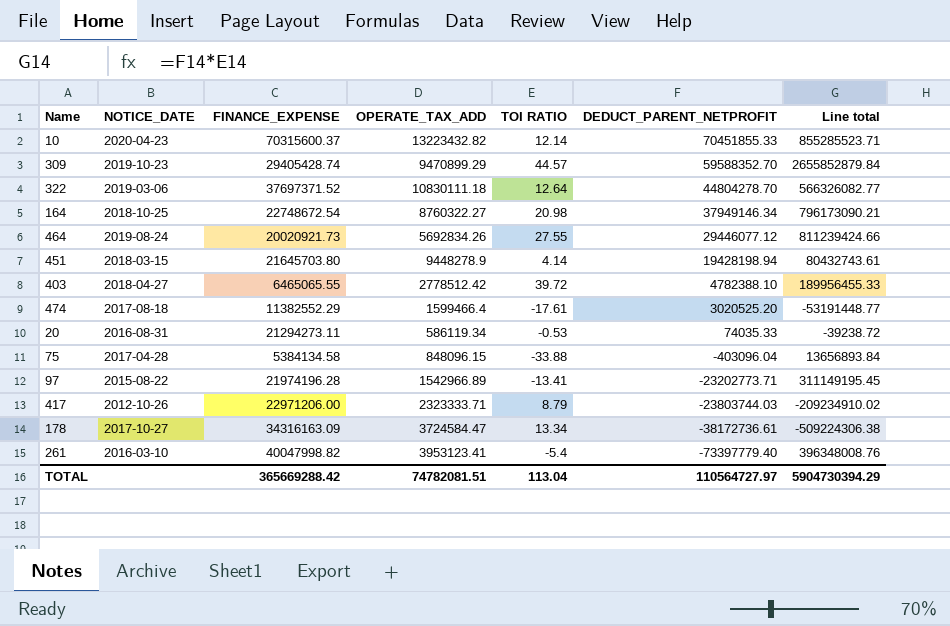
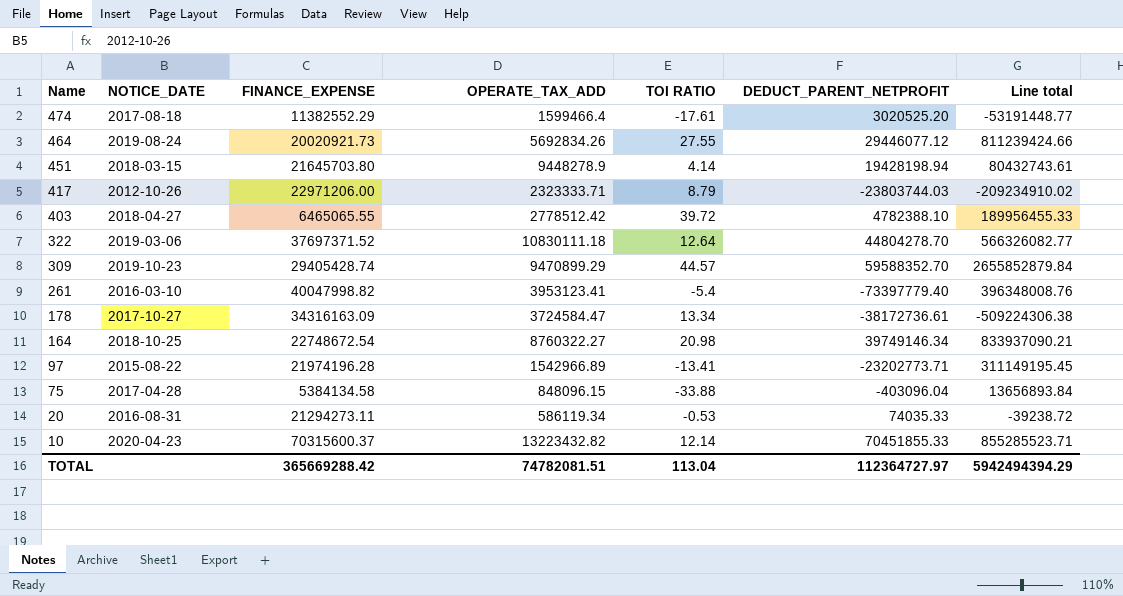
row order: DEDUCT_PARENT_NETPROFIT descending -> Name descending
164 | DEDUCT_PARENT_NETPROFIT: 37949146.34 -> 39749146.34
164 | Line total: 796173090.21 -> 833937090.21
TOTAL | DEDUCT_PARENT_NETPROFIT: 110564727.97 -> 112364727.97
TOTAL | Line total: 5904730394.29 -> 5942494394.29

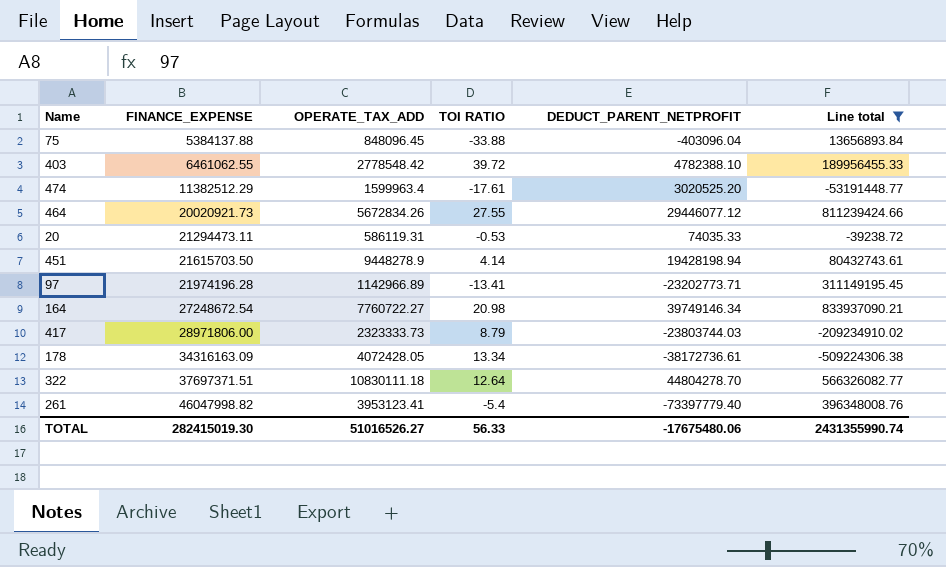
filter: none -> Line total <= 833937090.21
row order: Name descending -> FINANCE_EXPENSE ascending
column NOTICE_DATE | position: 2 -> none
75 | FINANCE_EXPENSE: 5384134.58 -> 5384137.88
75 | OPERATE_TAX_ADD: 848096.15 -> 848096.45
403 | FINANCE_EXPENSE: 6465065.55 -> 6461062.55
403 | OPERATE_TAX_ADD: 2778512.42 -> 2778548.42
474 | FINANCE_EXPENSE: 11382552.29 -> 11382512.29
474 | OPERATE_TAX_ADD: 1599466.4 -> 1599963.4
464 | OPERATE_TAX_ADD: 5692834.26 -> 5672834.26
20 | FINANCE_EXPENSE: 21294273.11 -> 21294473.11
20 | OPERATE_TAX_ADD: 586119.34 -> 586119.31
451 | FINANCE_EXPENSE: 21645703.80 -> 21615703.50
97 | OPERATE_TAX_ADD: 1542966.89 -> 1142966.89
164 | FINANCE_EXPENSE: 22748672.54 -> 27248672.54
164 | OPERATE_TAX_ADD: 8760322.27 -> 7760722.27
417 | FINANCE_EXPENSE: 22971206.00 -> 28971806.00
417 | OPERATE_TAX_ADD: 2323333.71 -> 2323333.73
178 | OPERATE_TAX_ADD: 3724584.47 -> 4072428.05
322 | FINANCE_EXPENSE: 37697371.52 -> 37697371.51
261 | FINANCE_EXPENSE: 40047998.82 -> 46047998.82
TOTAL | FINANCE_EXPENSE: 365669288.42 -> 282415019.30
TOTAL | OPERATE_TAX_ADD: 74782081.51 -> 51016526.27
TOTAL | TOI RATIO: 113.04 -> 56.33
TOTAL | DEDUCT_PARENT_NETPROFIT: 112364727.97 -> -17675480.06
TOTAL | Line total: 5942494394.29 -> 2431355990.74

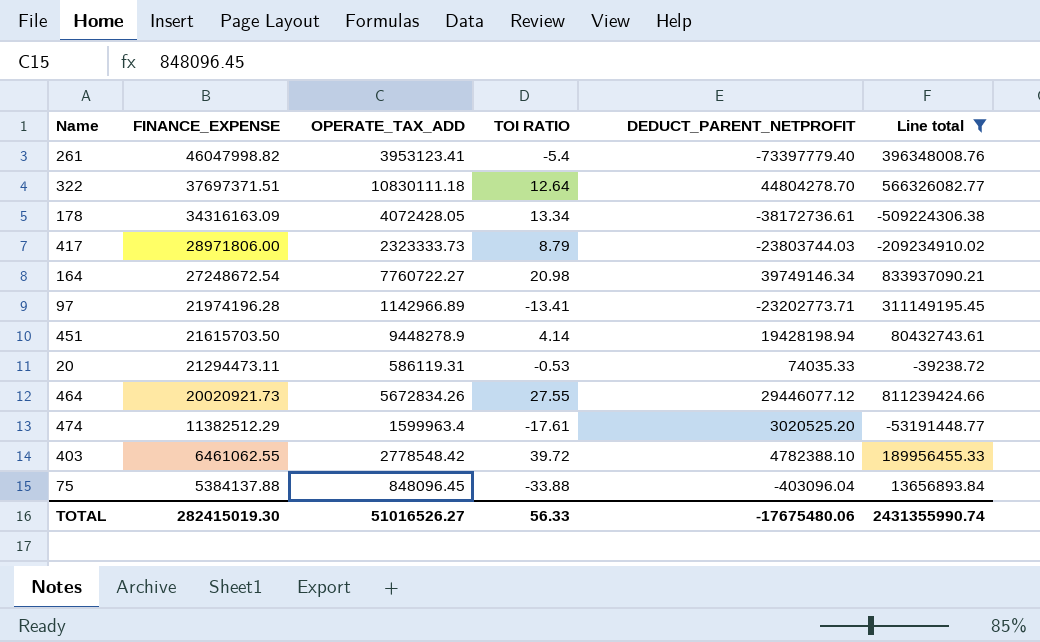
row order: FINANCE_EXPENSE ascending -> FINANCE_EXPENSE descending

